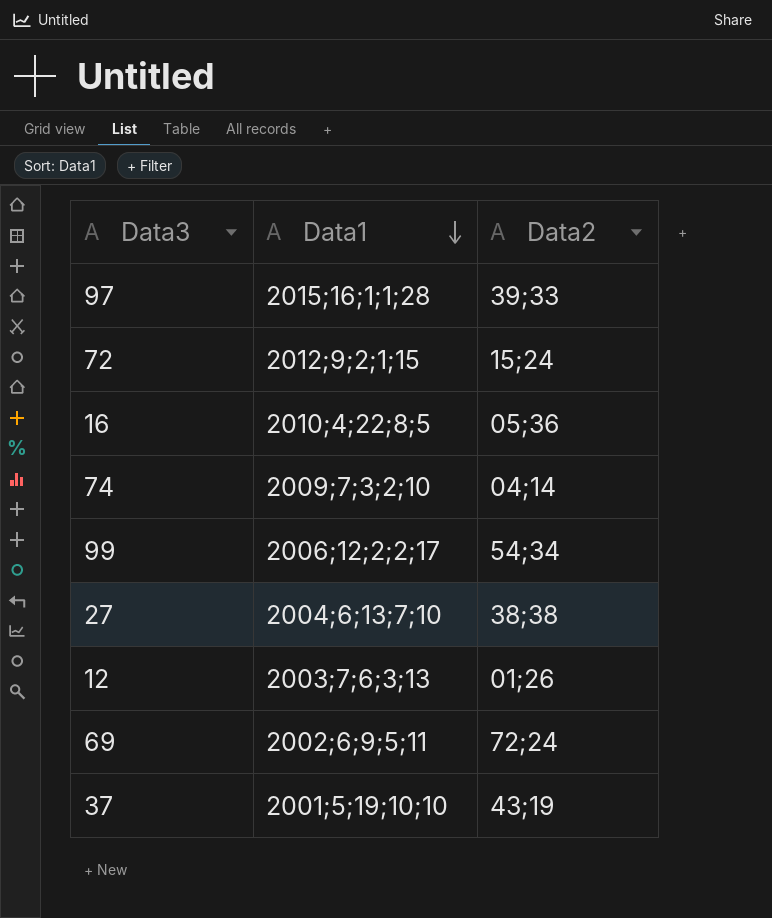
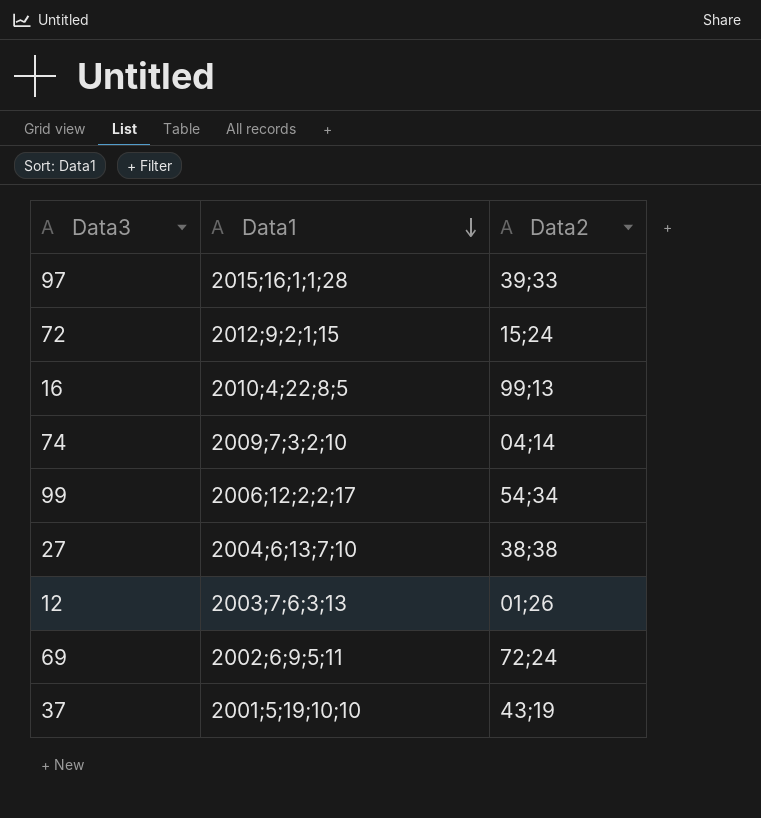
16 | Data2: 05;36 -> 99;13

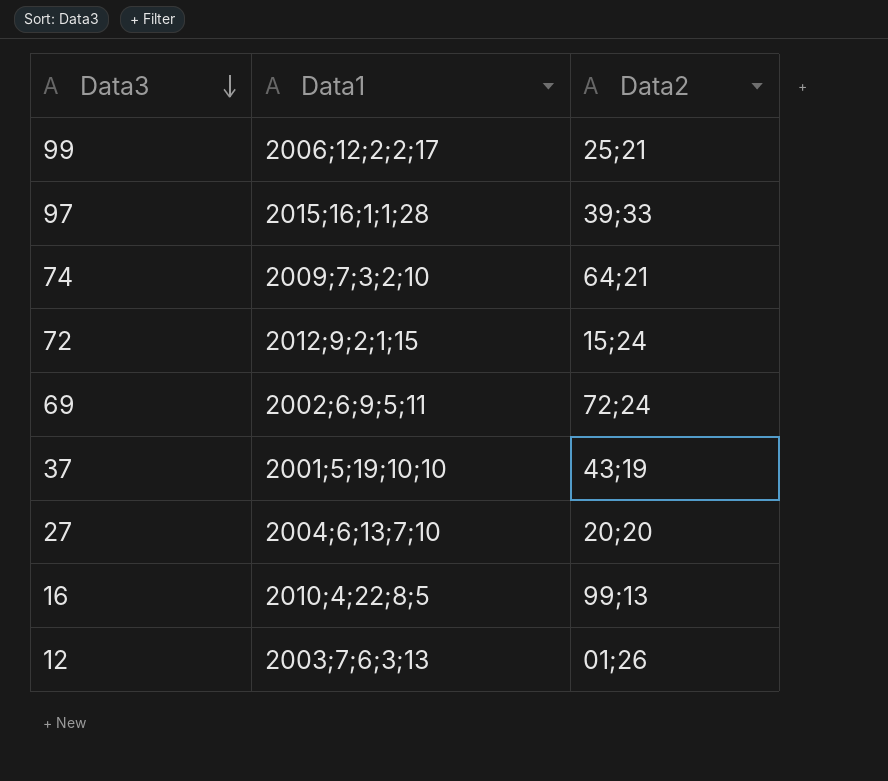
row order: Data1 descending -> Data3 descending
99 | Data2: 54;34 -> 25;21
74 | Data2: 04;14 -> 64;21
27 | Data2: 38;38 -> 20;20

